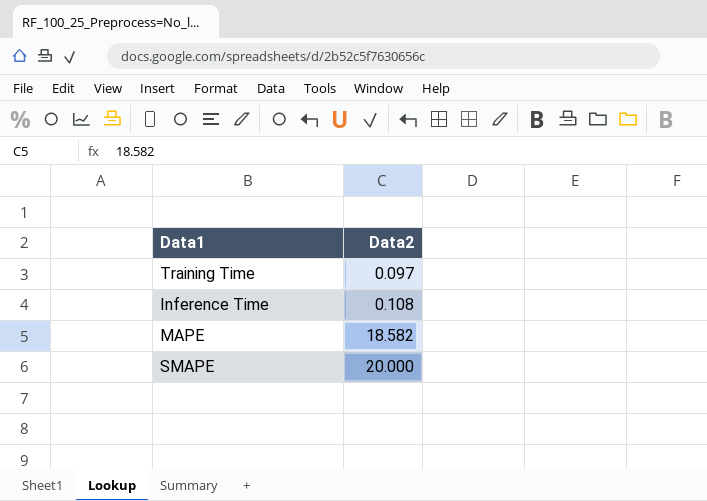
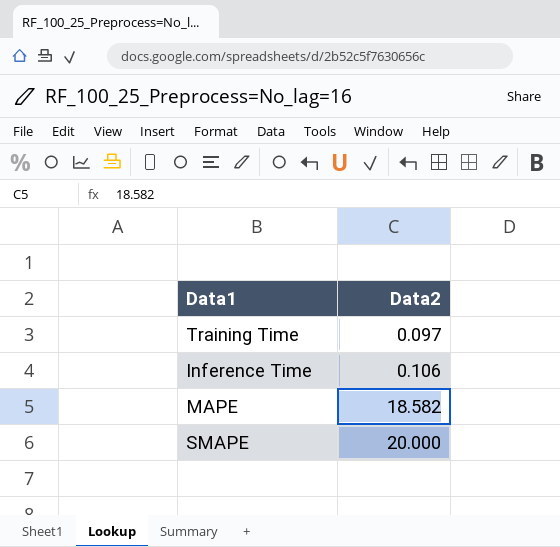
Inference Time | Data2: 0.108 -> 0.106

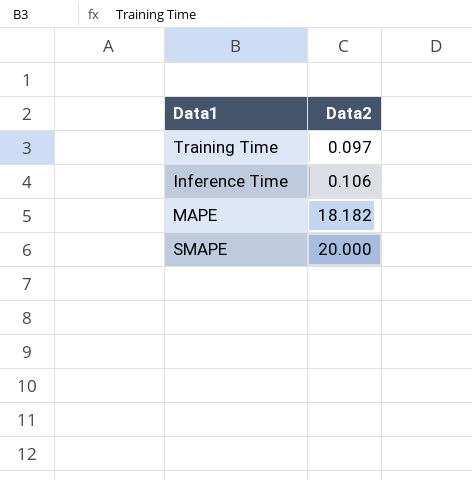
MAPE | Data2: 18.582 -> 18.182

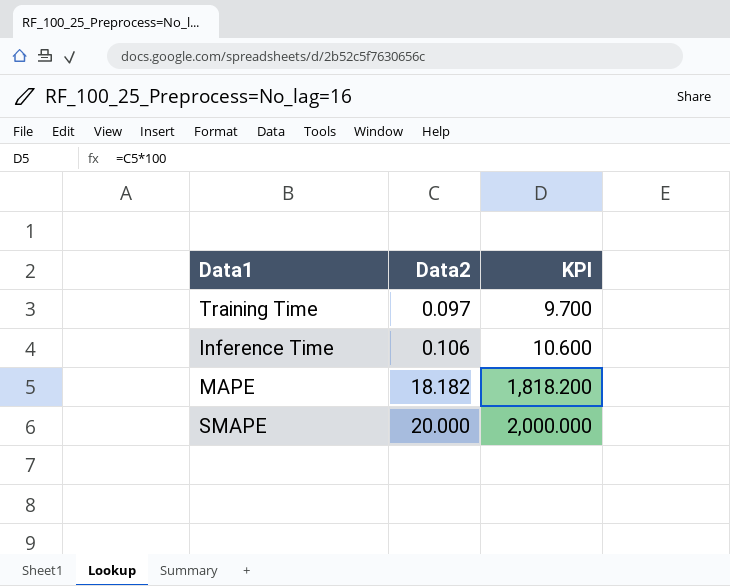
column KPI | formula: none -> [Data2] * 100

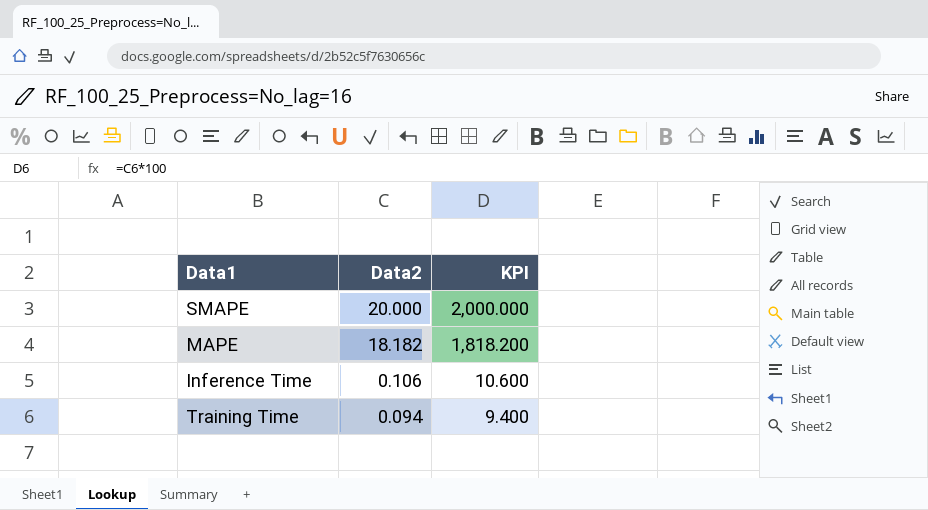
row order: Data2 ascending -> Data2 descending
Training Time | Data2: 0.097 -> 0.094
Training Time | KPI: 9.700 -> 9.400

